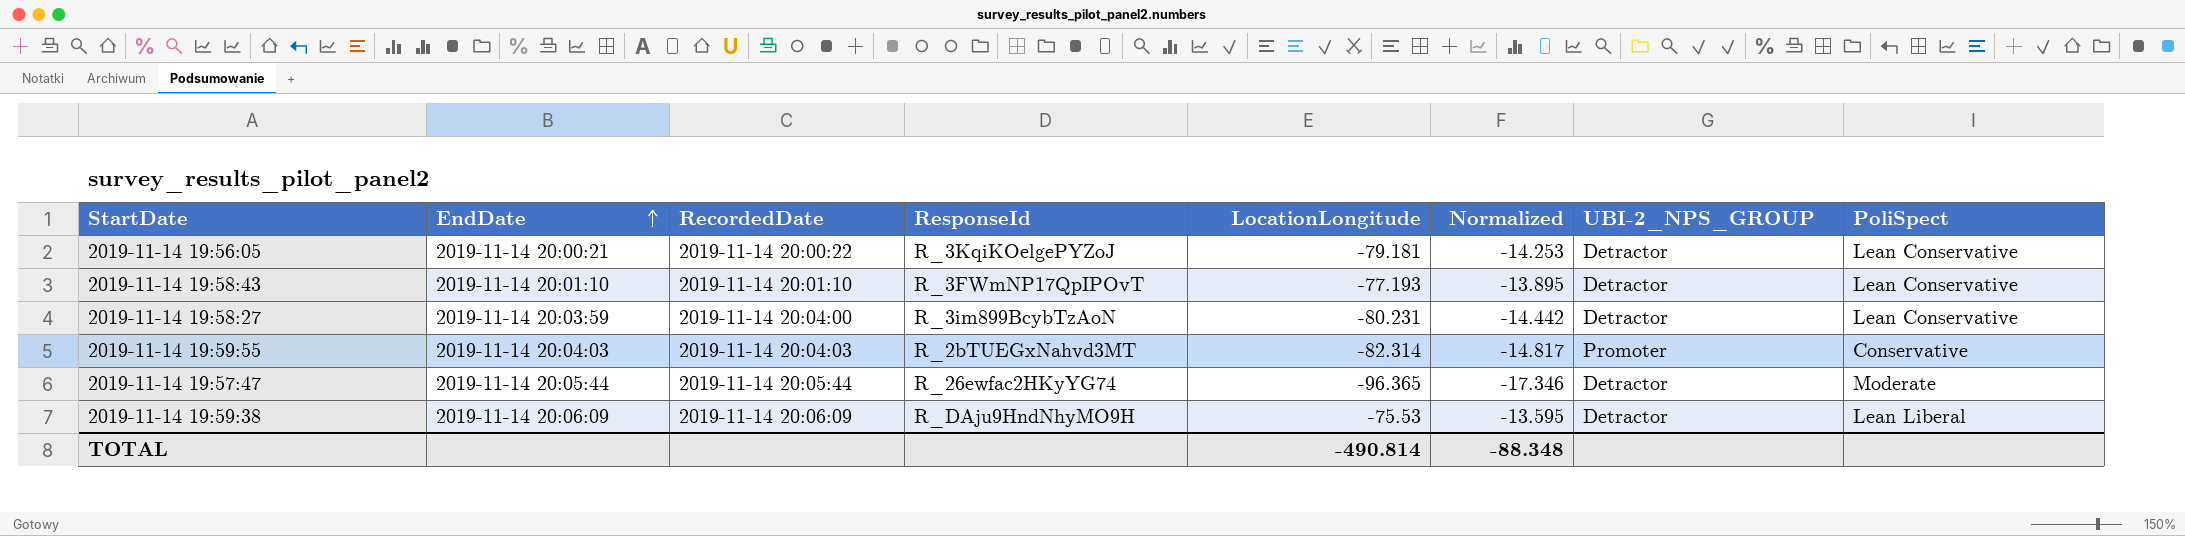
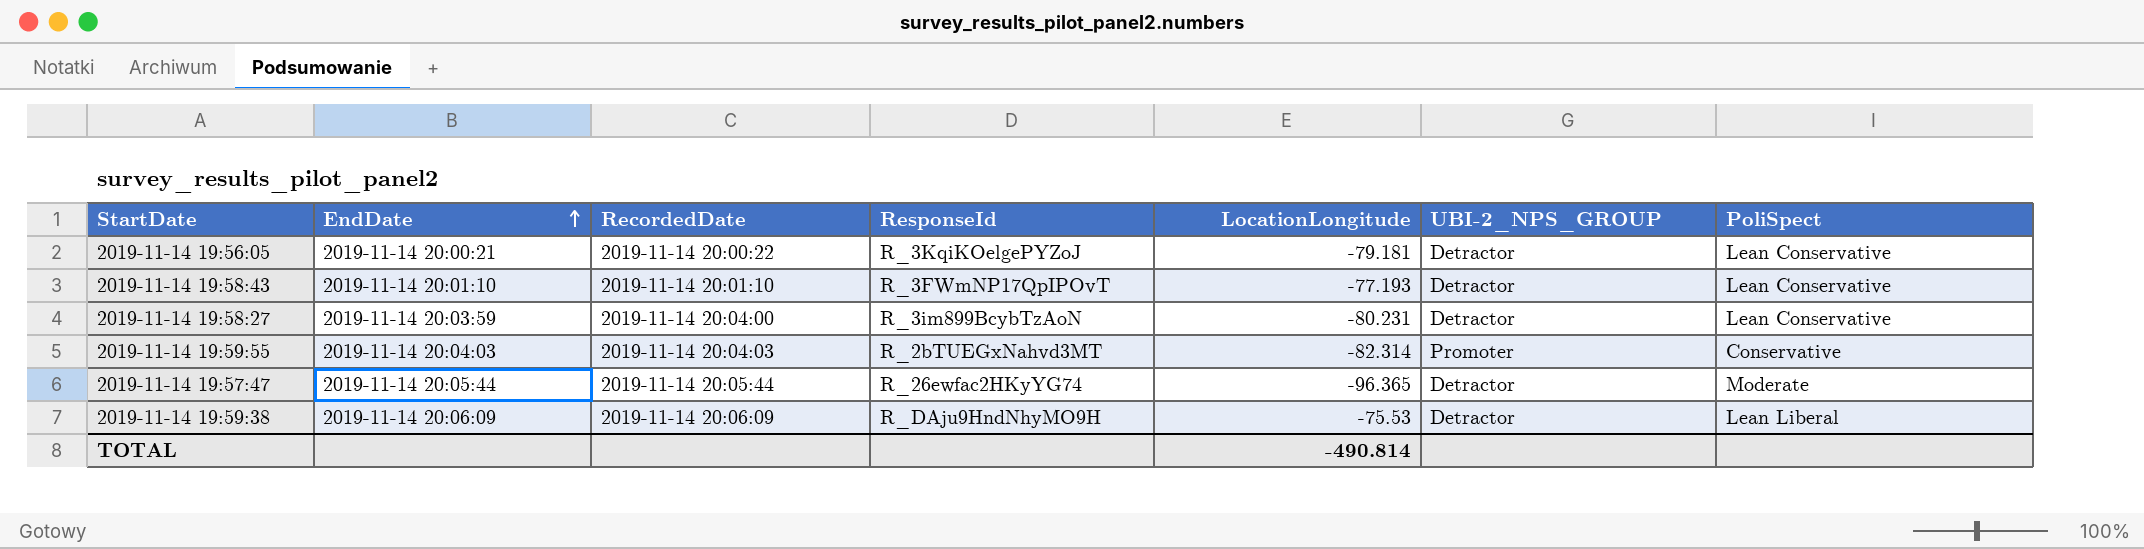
column Normalized | formula: [LocationLongitude] * 0.18 -> none

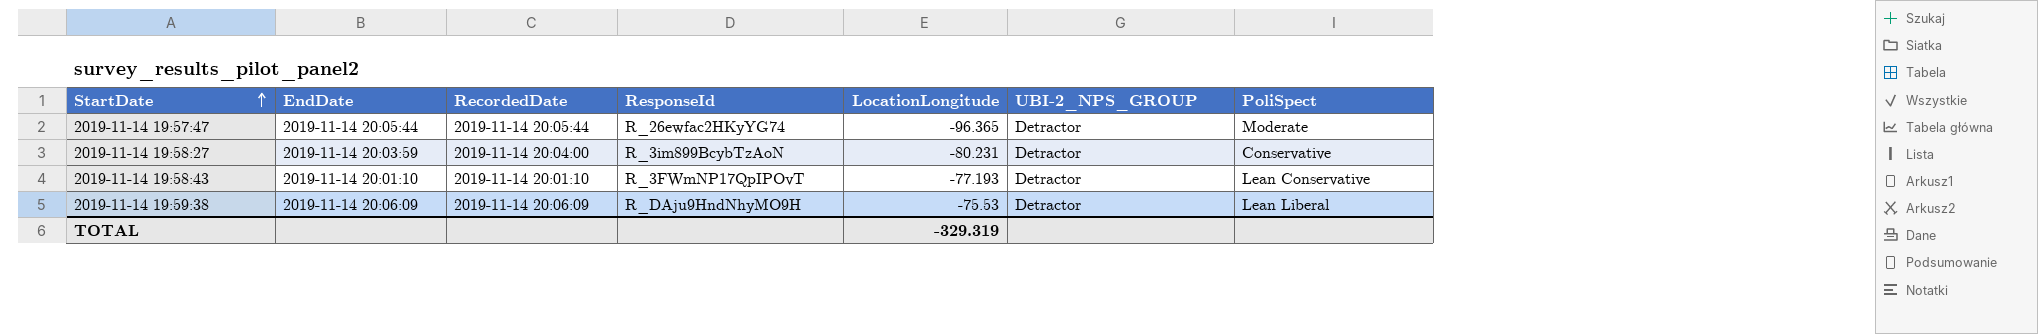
row order: EndDate ascending -> StartDate ascending
row 2019-11-14 19:56:05: 2019-11-14 20:00:21 | 2019-11-14 20:00:22 | R_3KqiKOelgePYZoJ | -79.181 | Detractor | Lean Conservative -> none
row 2019-11-14 19:59:55: 2019-11-14 20:04:03 | 2019-11-14 20:04:03 | R_2bTUEGxNahvd3MT | -82.314 | Promoter | Conservative -> none
2019-11-14 19:58:27 | PoliSpect: Lean Conservative -> Conservative
TOTAL | LocationLongitude: -490.814 -> -329.319

